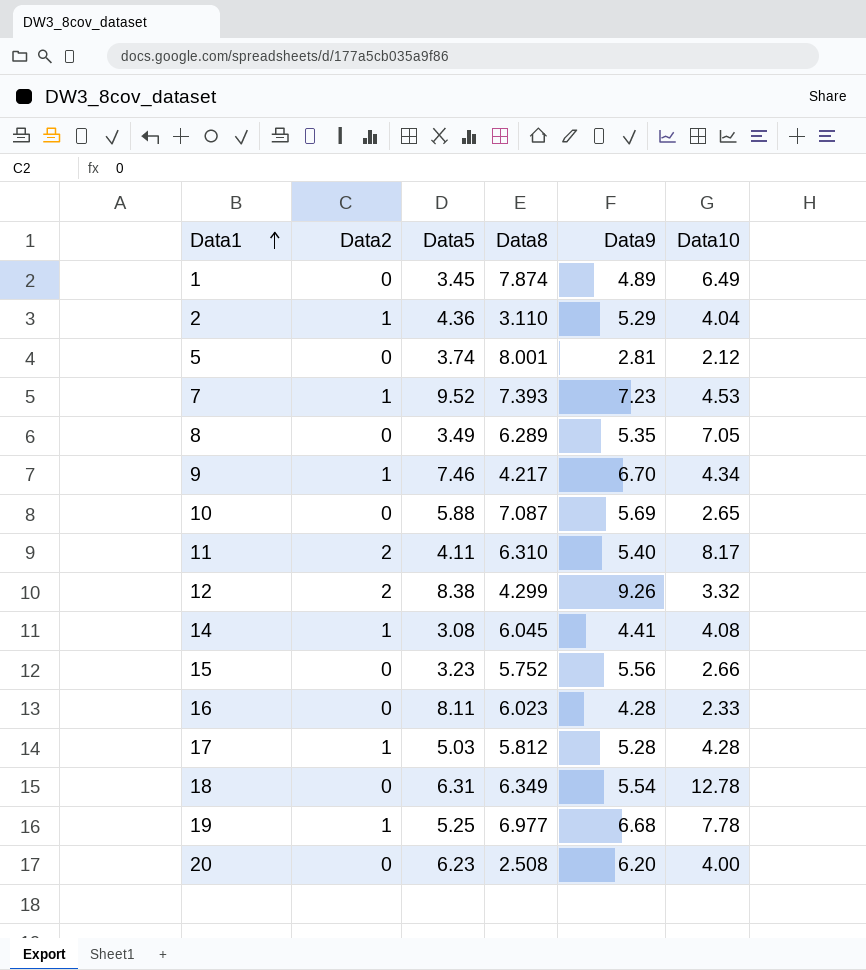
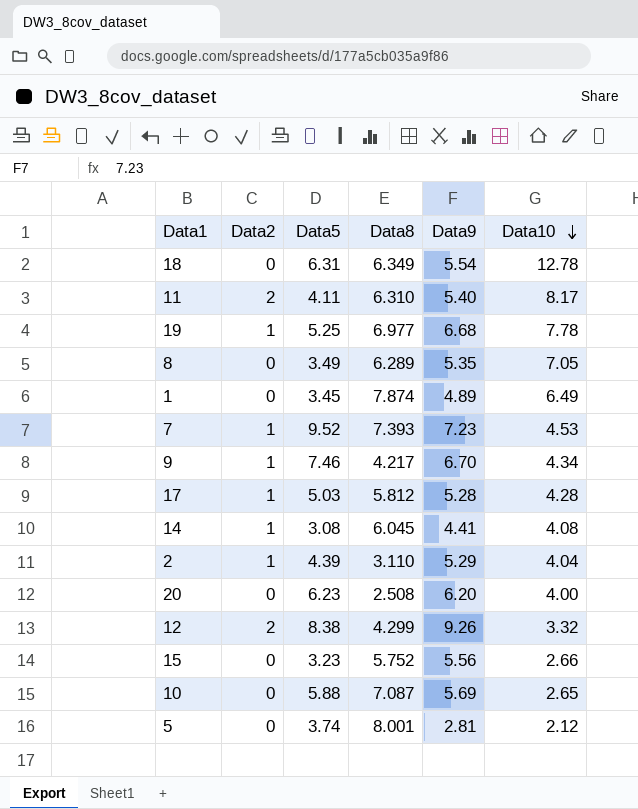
row order: Data1 ascending -> Data10 descending
row 16: 0 | 8.11 | 6.023 | 4.28 | 2.33 -> none
2 | Data5: 4.36 -> 4.39

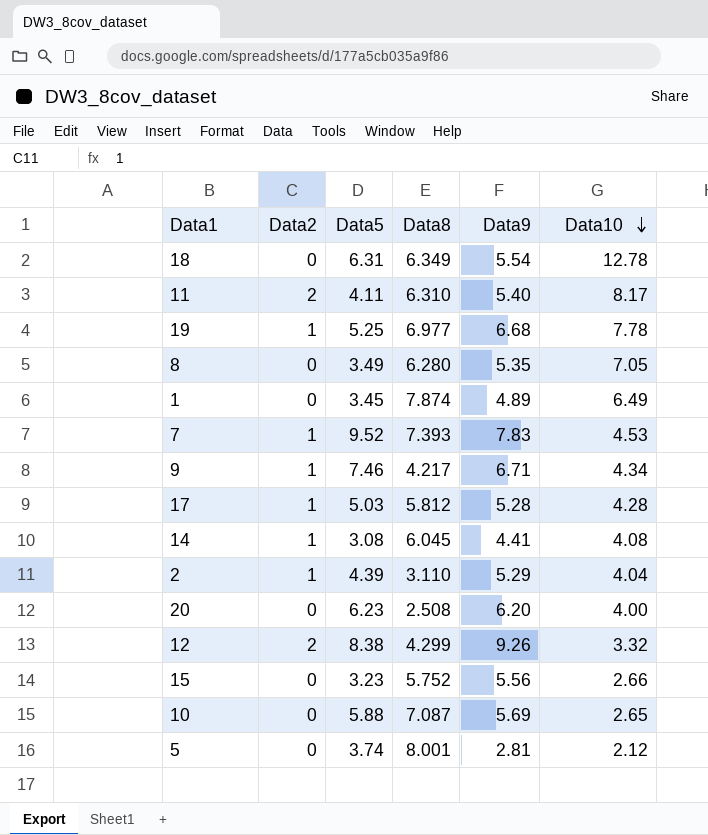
8 | Data8: 6.289 -> 6.280
7 | Data9: 7.23 -> 7.83
9 | Data9: 6.70 -> 6.71

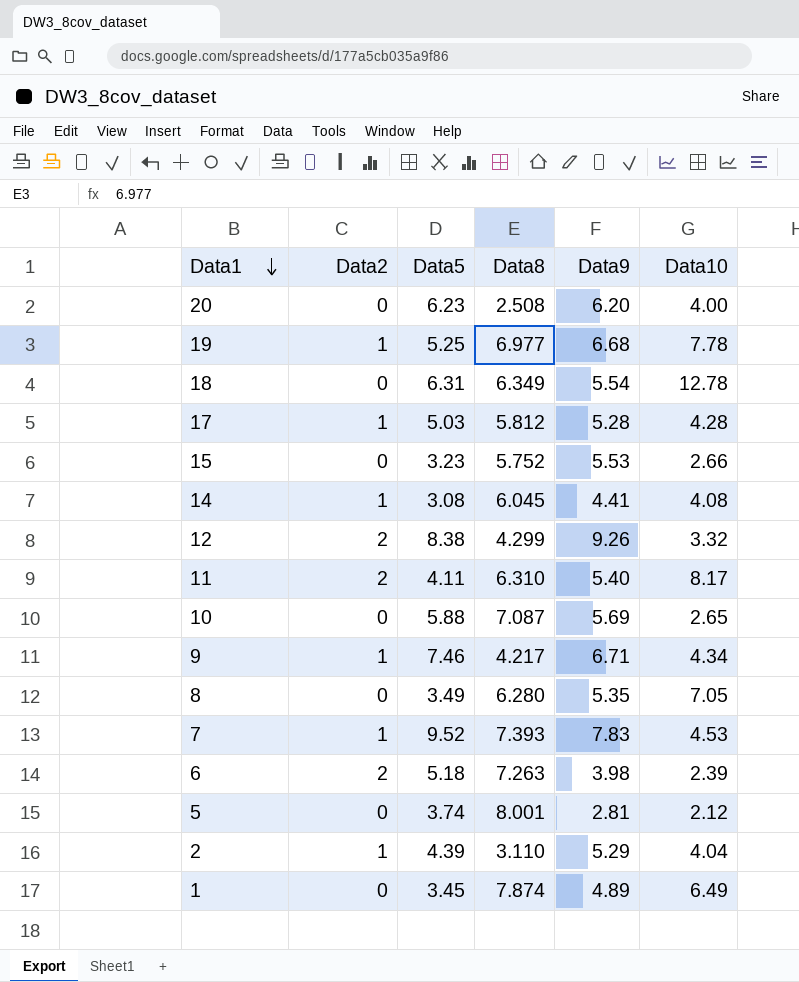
row order: Data10 descending -> Data1 descending
15 | Data9: 5.56 -> 5.53
row 6: none -> 2 | 5.18 | 7.263 | 3.98 | 2.39

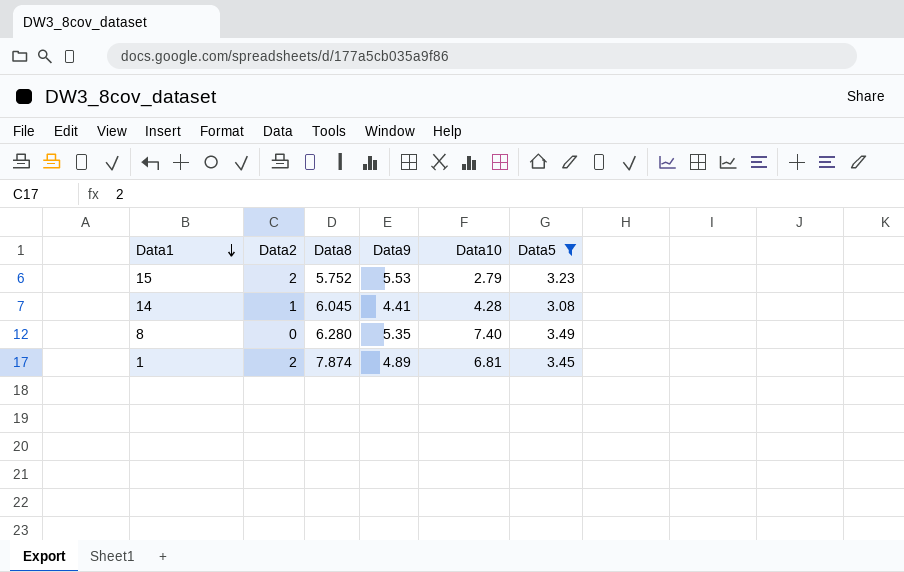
filter: none -> Data5 <= 3.49
column Data5 | position: 3 -> 6
15 | Data2: 0 -> 2
15 | Data10: 2.66 -> 2.79
14 | Data10: 4.08 -> 4.28
8 | Data10: 7.05 -> 7.40
1 | Data2: 0 -> 2
1 | Data10: 6.49 -> 6.81

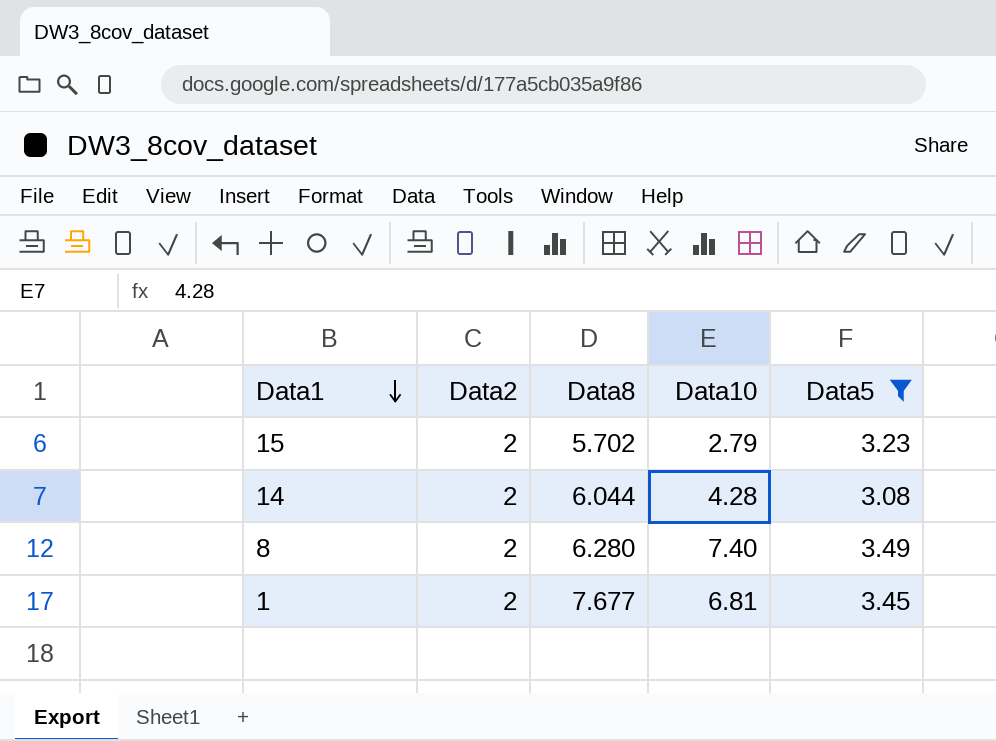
column Data9 | position: 4 -> none
15 | Data8: 5.752 -> 5.702
14 | Data2: 1 -> 2
14 | Data8: 6.045 -> 6.044
8 | Data2: 0 -> 2
1 | Data8: 7.874 -> 7.677

